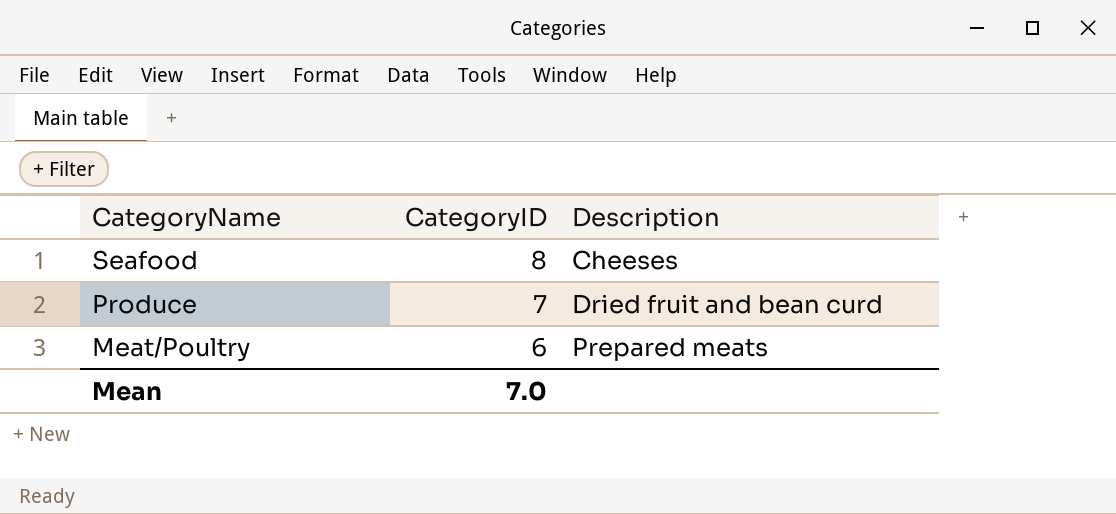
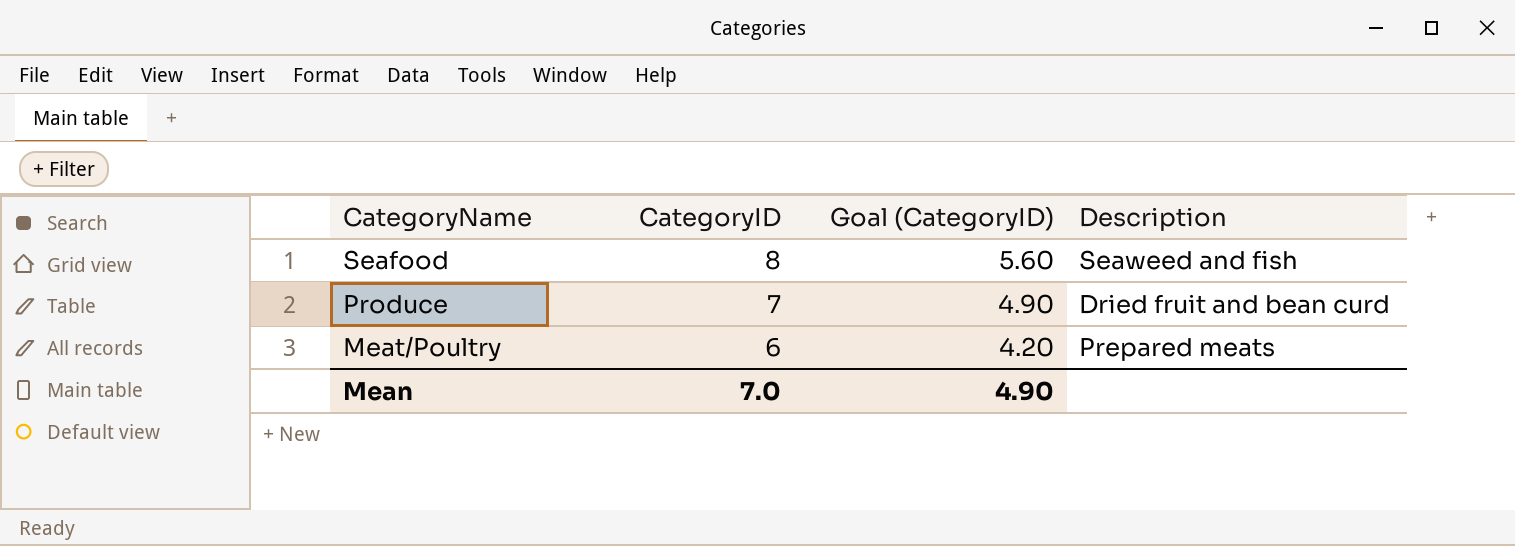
column Goal (CategoryID) | formula: none -> [CategoryID] * 0.7
Seafood | Description: Cheeses -> Seaweed and fish

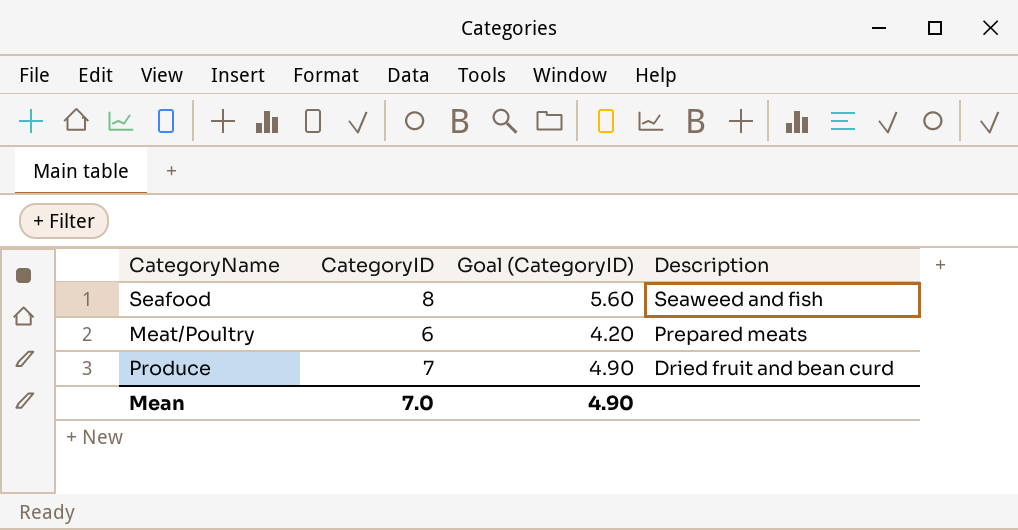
row order: CategoryName descending -> Description descending

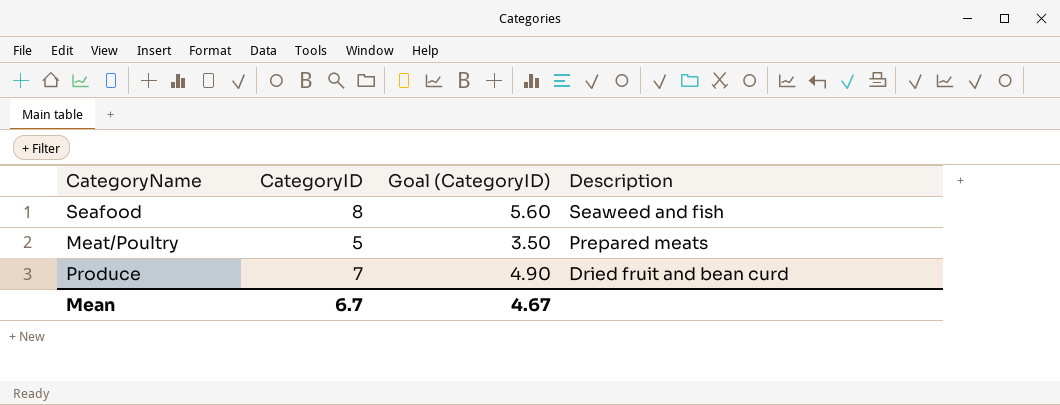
Meat/Poultry | CategoryID: 6 -> 5
Meat/Poultry | Goal (CategoryID): 4.20 -> 3.50
Mean | CategoryID: 7.0 -> 6.7
Mean | Goal (CategoryID): 4.90 -> 4.67

